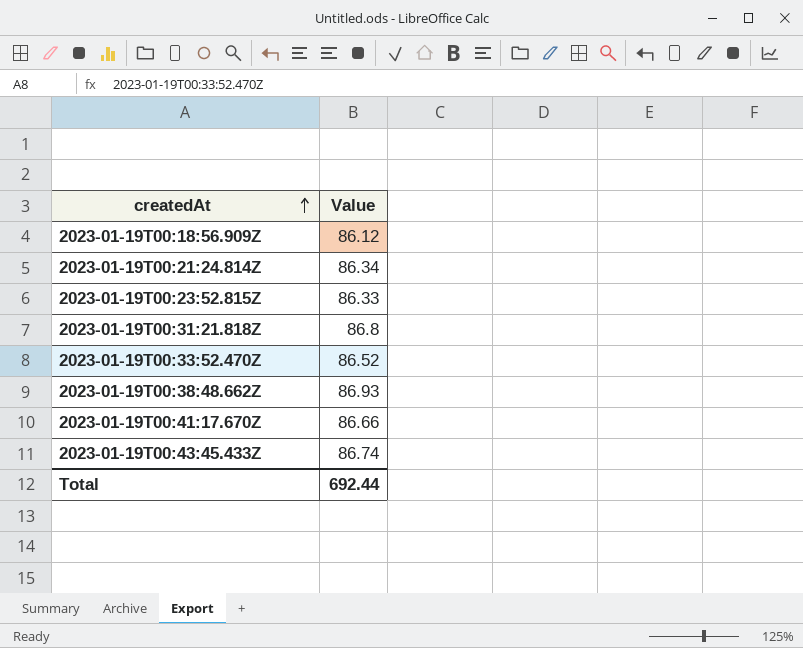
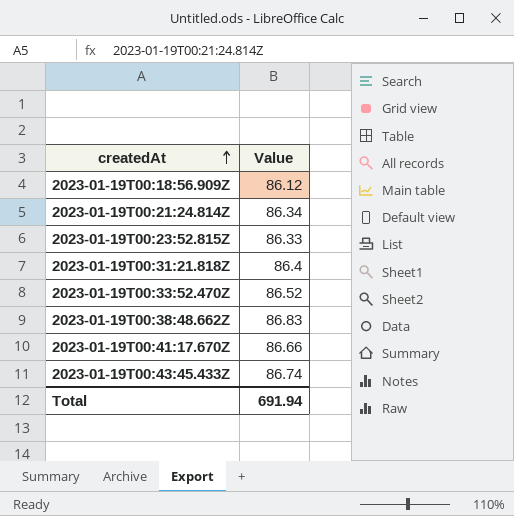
2023-01-19T00:31:21.818Z | Value: 86.8 -> 86.4
2023-01-19T00:38:48.662Z | Value: 86.93 -> 86.83
Total | Value: 692.44 -> 691.94

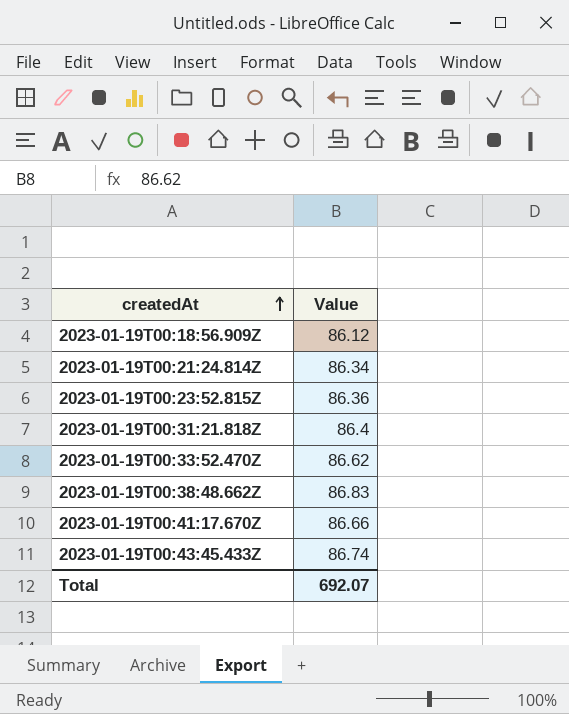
2023-01-19T00:23:52.815Z | Value: 86.33 -> 86.36
2023-01-19T00:33:52.470Z | Value: 86.52 -> 86.62
Total | Value: 691.94 -> 692.07

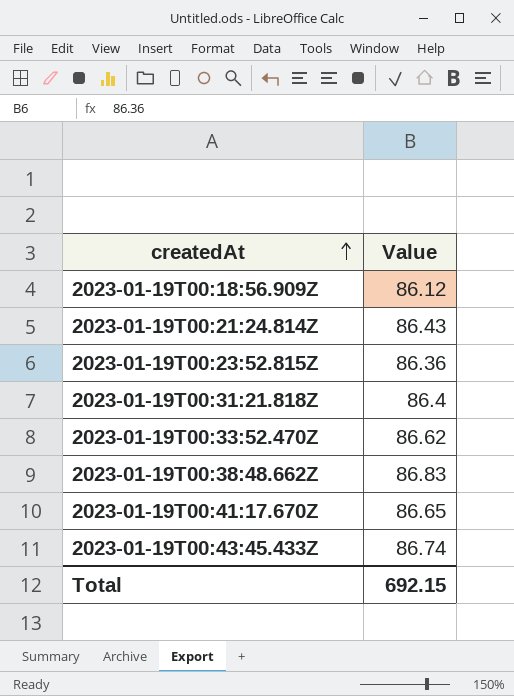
2023-01-19T00:21:24.814Z | Value: 86.34 -> 86.43
2023-01-19T00:41:17.670Z | Value: 86.66 -> 86.65
Total | Value: 692.07 -> 692.15

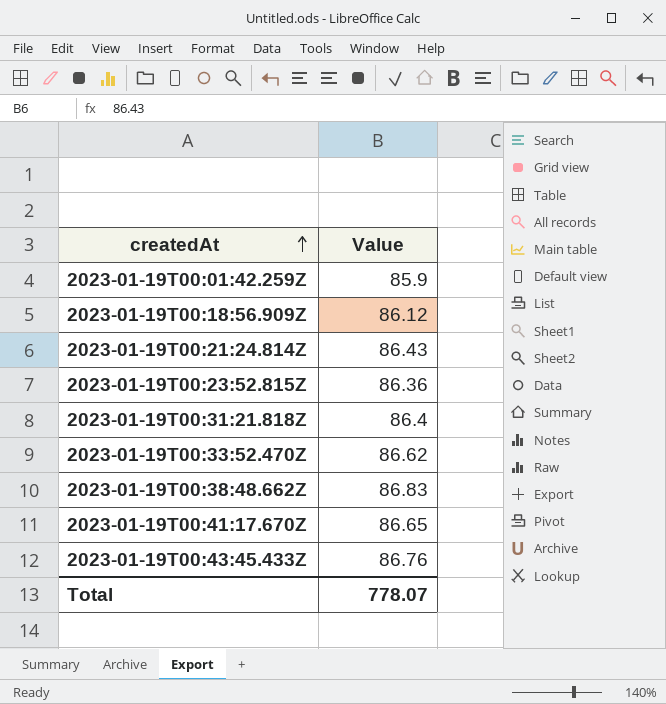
row 2023-01-19T00:01:42.259Z: none -> 85.9
2023-01-19T00:43:45.433Z | Value: 86.74 -> 86.76
Total | Value: 692.15 -> 778.07

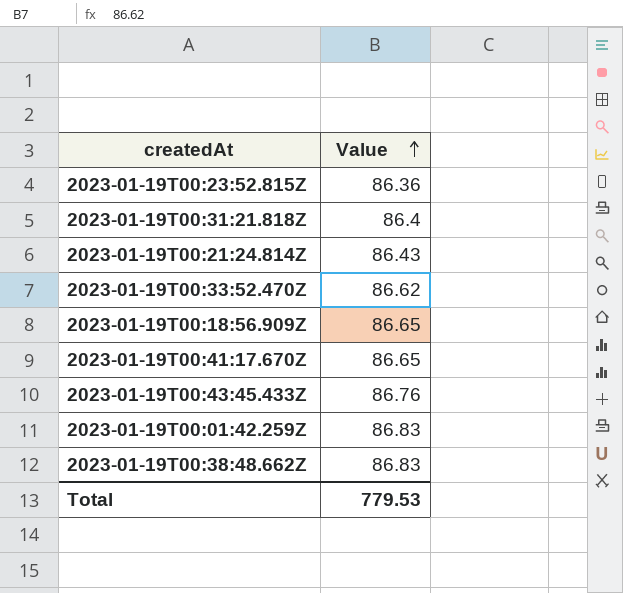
row order: createdAt ascending -> Value ascending
2023-01-19T00:18:56.909Z | Value: 86.12 -> 86.65
2023-01-19T00:01:42.259Z | Value: 85.9 -> 86.83
Total | Value: 778.07 -> 779.53

